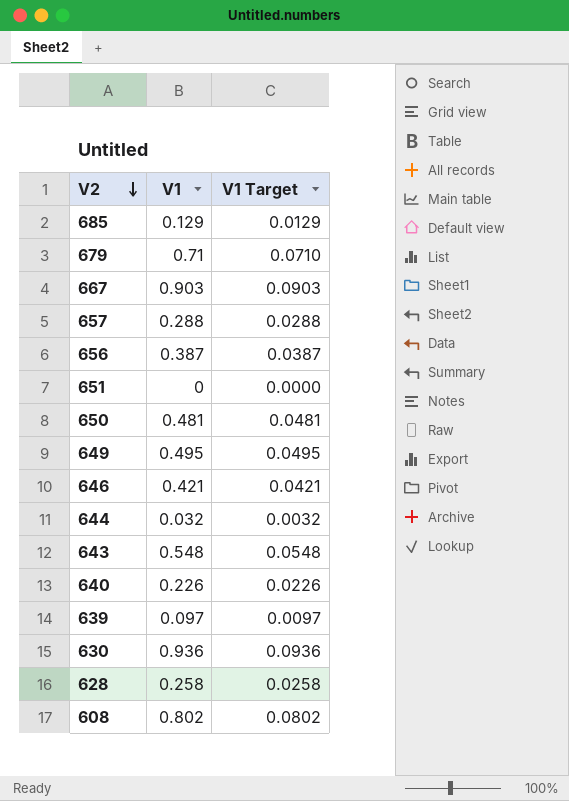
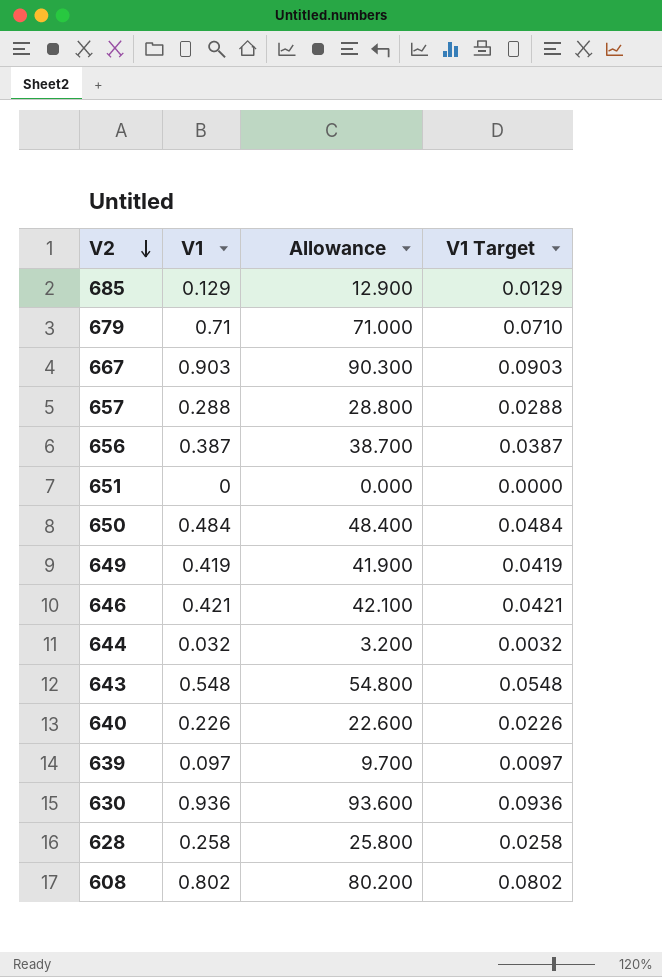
column Allowance | formula: none -> [V1] * 100
650 | V1: 0.481 -> 0.484
650 | V1 Target: 0.0481 -> 0.0484
649 | V1: 0.495 -> 0.419
649 | V1 Target: 0.0495 -> 0.0419

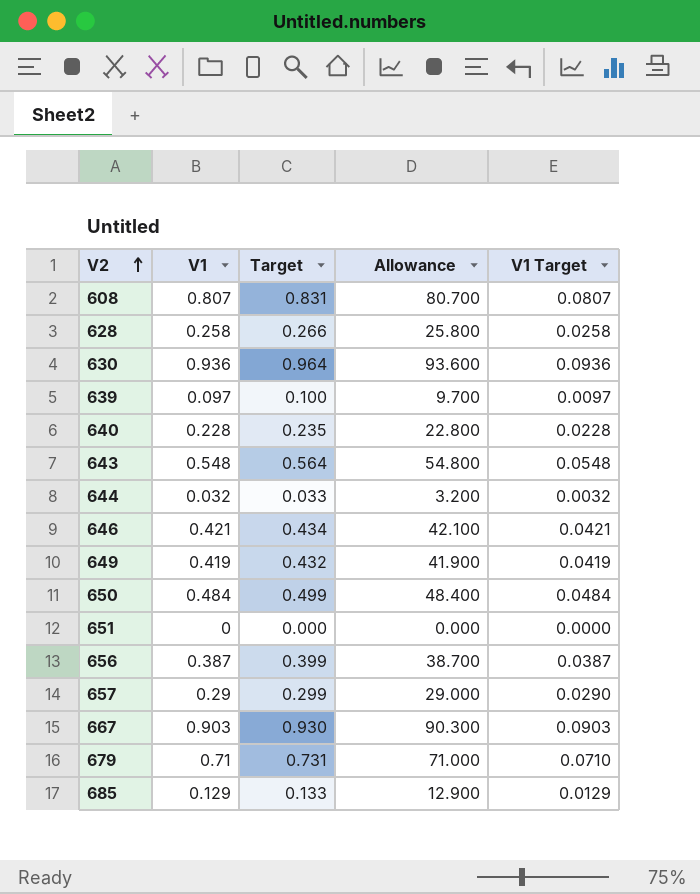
row order: V2 descending -> V2 ascending
column Target | formula: none -> [V1] * 1.03
608 | V1: 0.802 -> 0.807
608 | Allowance: 80.200 -> 80.700
608 | V1 Target: 0.0802 -> 0.0807
640 | V1: 0.226 -> 0.228
640 | Allowance: 22.600 -> 22.800
640 | V1 Target: 0.0226 -> 0.0228
657 | V1: 0.288 -> 0.29
657 | Allowance: 28.800 -> 29.000
657 | V1 Target: 0.0288 -> 0.0290

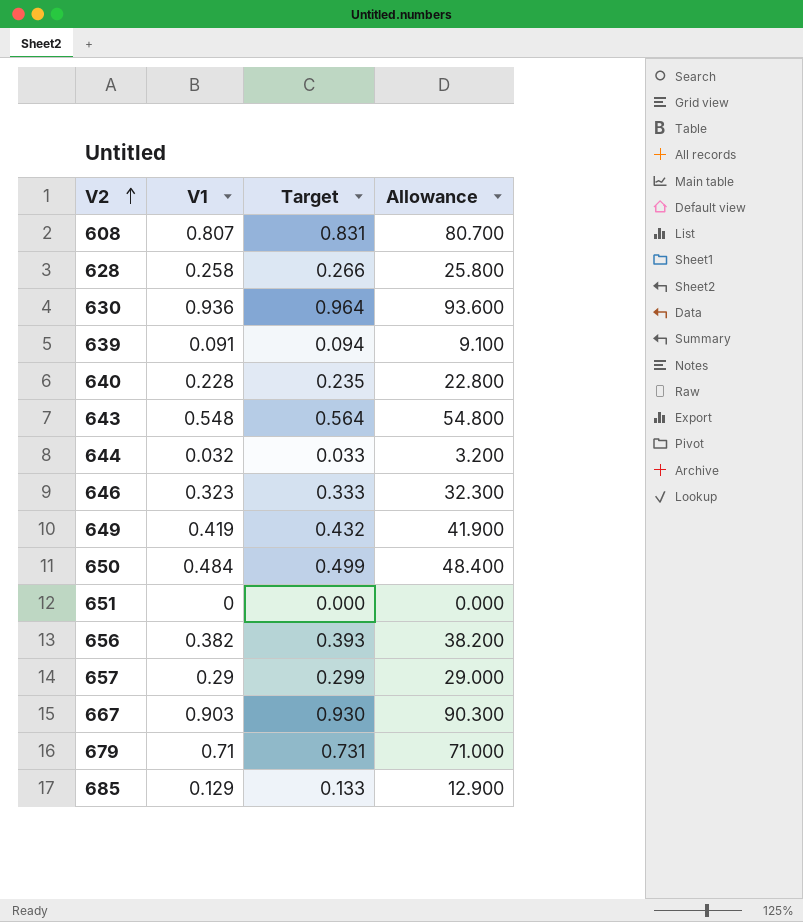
column V1 Target | formula: [V1] * 0.1 -> none
639 | V1: 0.097 -> 0.091
639 | Target: 0.100 -> 0.094
639 | Allowance: 9.700 -> 9.100
646 | V1: 0.421 -> 0.323
646 | Target: 0.434 -> 0.333
646 | Allowance: 42.100 -> 32.300
656 | V1: 0.387 -> 0.382
656 | Target: 0.399 -> 0.393
656 | Allowance: 38.700 -> 38.200

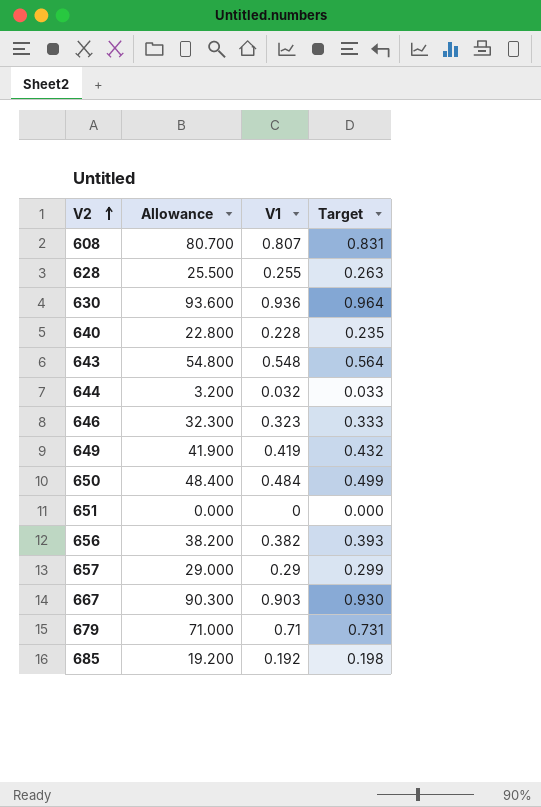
column Allowance | position: 4 -> 2
row 639: 0.091 | 0.094 | 9.100 -> none
628 | Allowance: 25.800 -> 25.500
628 | V1: 0.258 -> 0.255
628 | Target: 0.266 -> 0.263
685 | Allowance: 12.900 -> 19.200
685 | V1: 0.129 -> 0.192
685 | Target: 0.133 -> 0.198

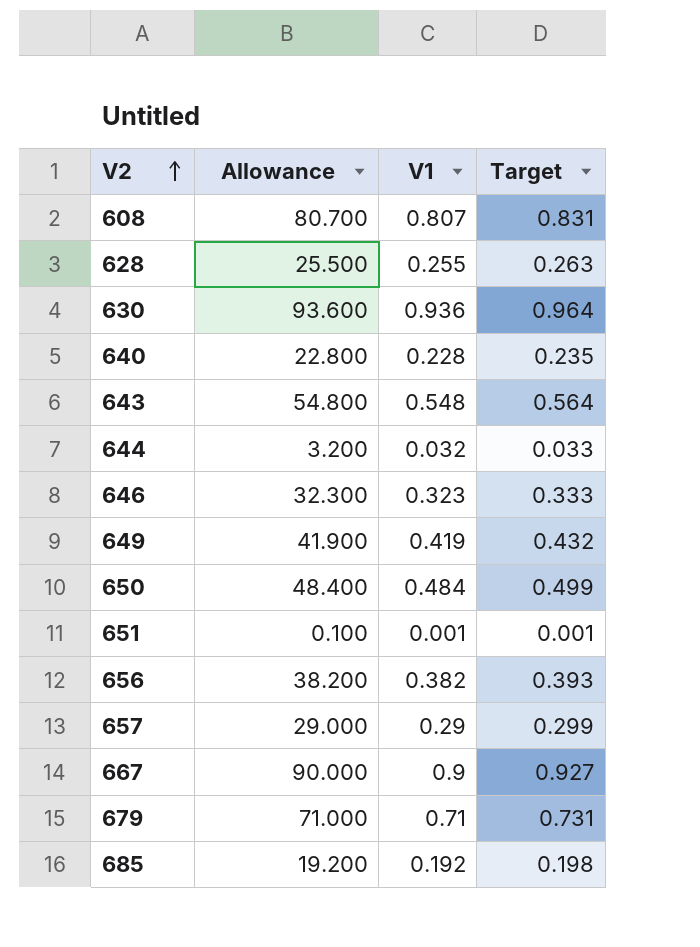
651 | Allowance: 0.000 -> 0.100
651 | V1: 0 -> 0.001
651 | Target: 0.000 -> 0.001
667 | Allowance: 90.300 -> 90.000
667 | V1: 0.903 -> 0.9
667 | Target: 0.930 -> 0.927

